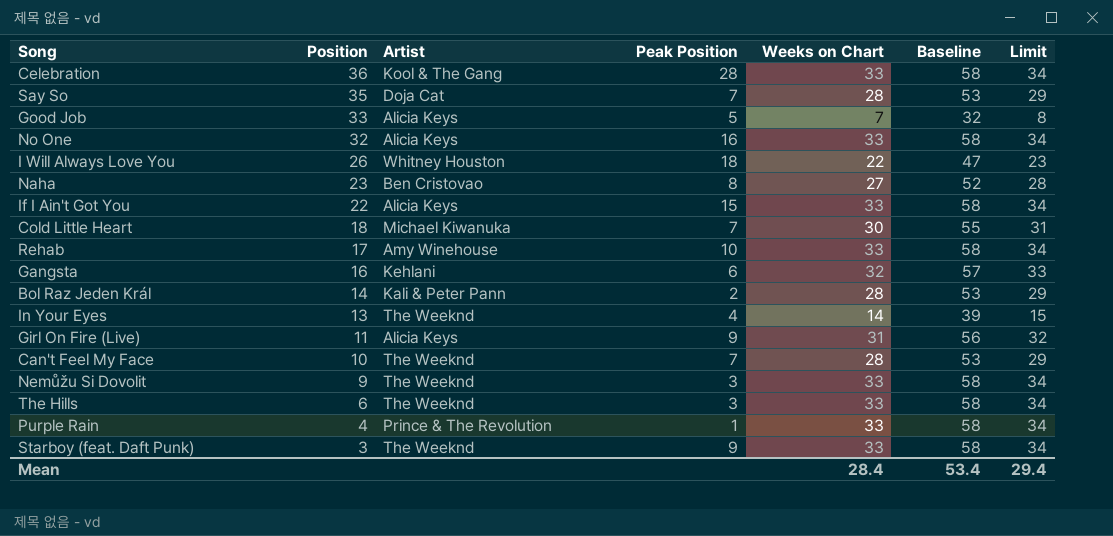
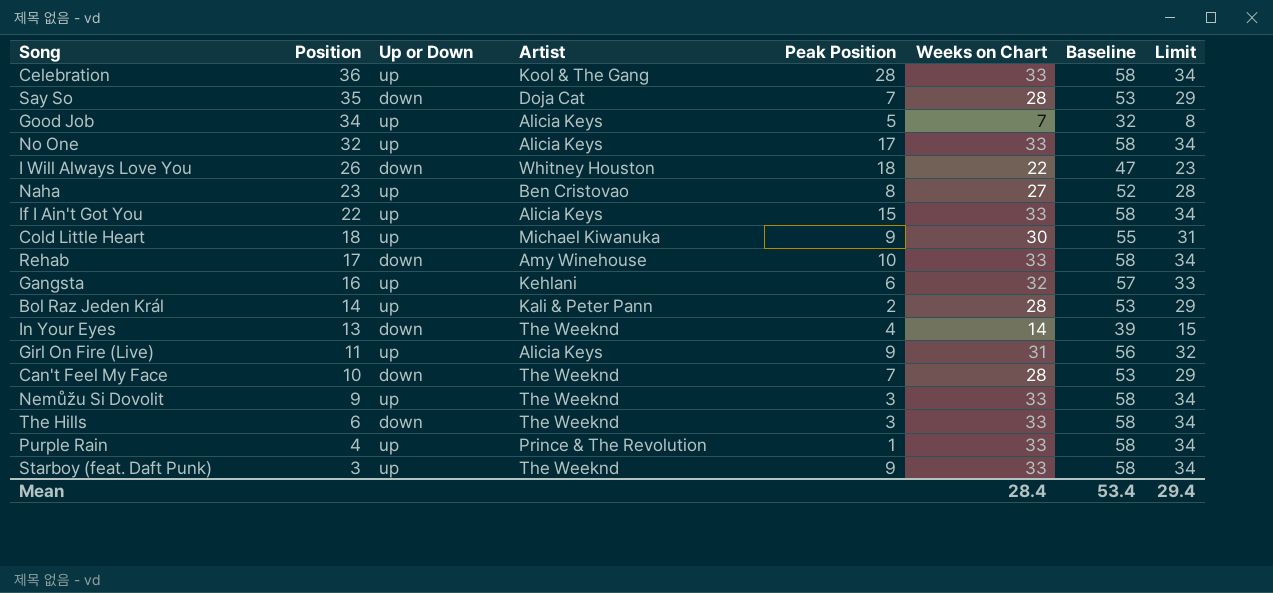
column Up or Down | position: none -> 3
Good Job | Position: 33 -> 34
No One | Peak Position: 16 -> 17
Cold Little Heart | Peak Position: 7 -> 9

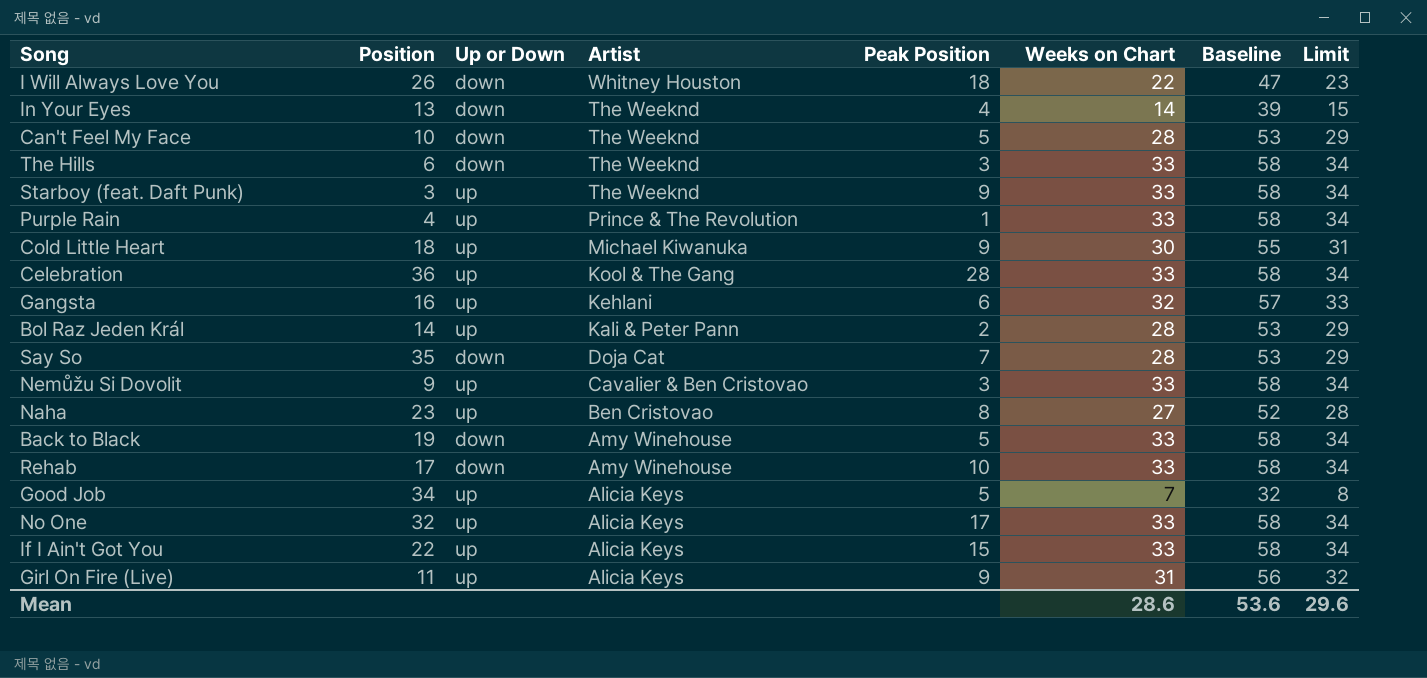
row order: Position descending -> Artist descending
Can't Feel My Face | Peak Position: 7 -> 5
Nemůžu Si Dovolit | Artist: The Weeknd -> Cavalier & Ben Cristovao
row Back to Black: none -> 19 | down | Amy Winehouse | 5 | 33 | 58 | 34
Mean | Weeks on Chart: 28.4 -> 28.6
Mean | Baseline: 53.4 -> 53.6
Mean | Limit: 29.4 -> 29.6

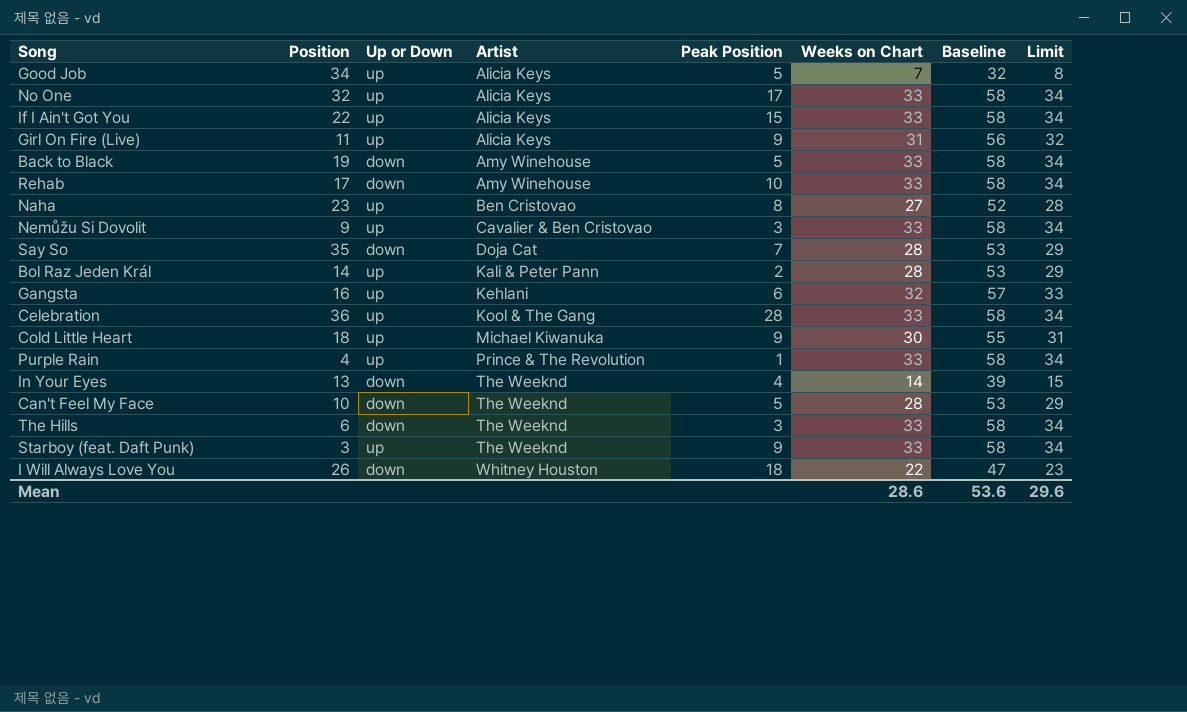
row order: Artist descending -> Artist ascending

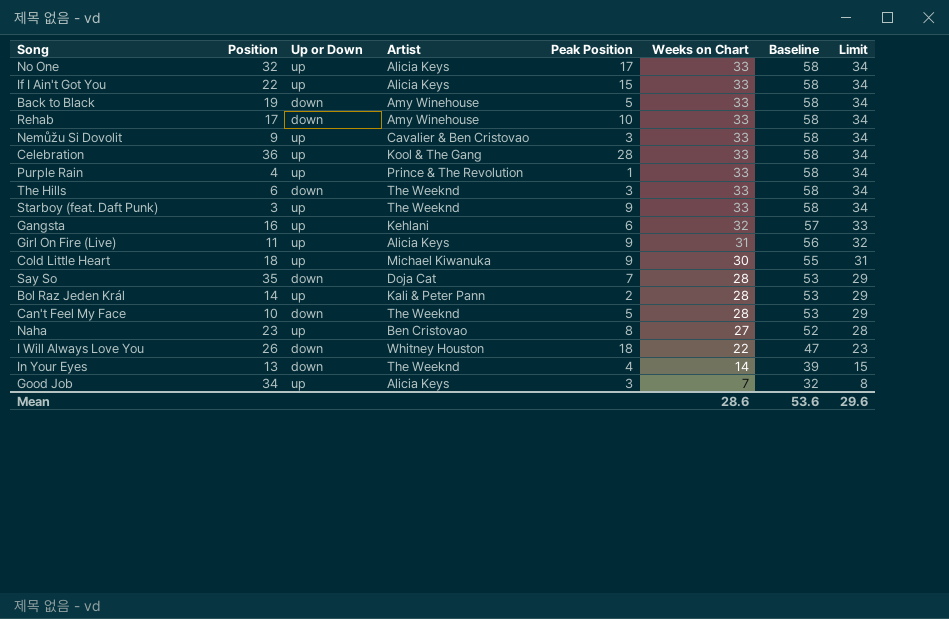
row order: Artist ascending -> Weeks on Chart descending
Good Job | Peak Position: 5 -> 3

